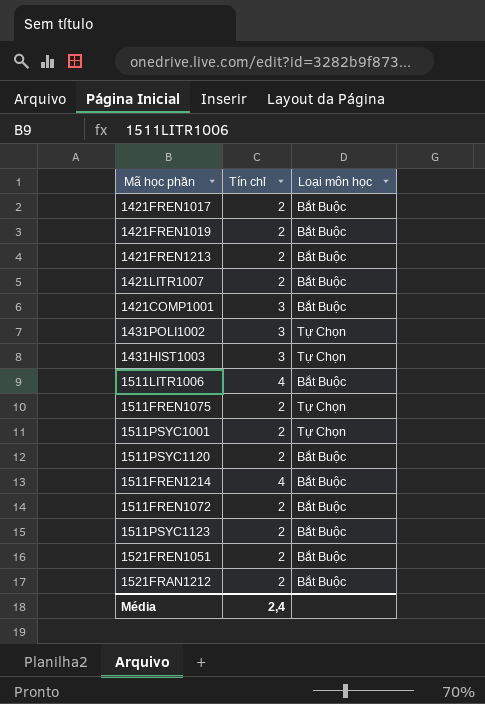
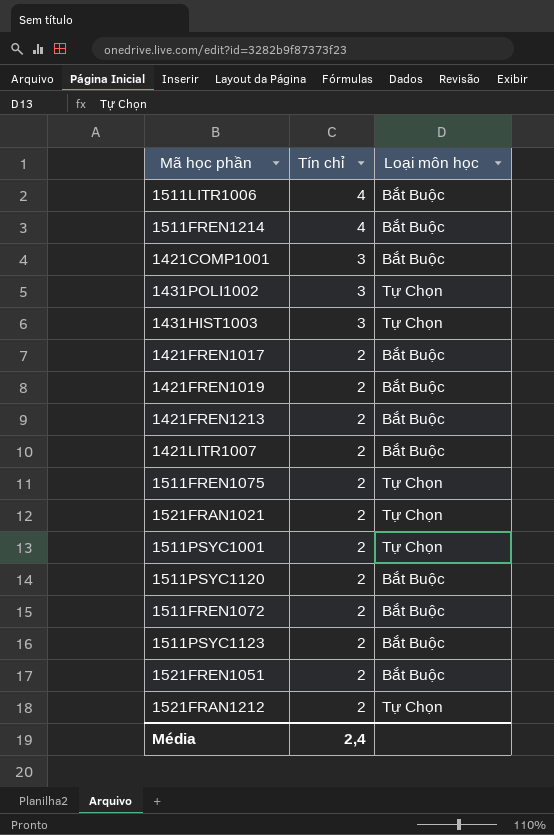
row order: none -> Tín chỉ descending
row 1521FRAN1021: none -> 2 | Tự Chọn
1521FRAN1212 | Loại môn học: Bắt Buộc -> Tự Chọn

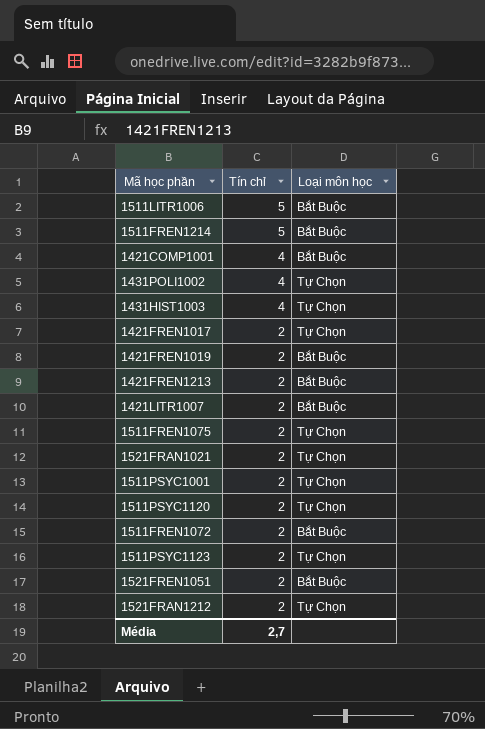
1511LITR1006 | Tín chỉ: 4 -> 5
1511FREN1214 | Tín chỉ: 4 -> 5
1421COMP1001 | Tín chỉ: 3 -> 4
1431POLI1002 | Tín chỉ: 3 -> 4
1431HIST1003 | Tín chỉ: 3 -> 4
1421FREN1017 | Loại môn học: Bắt Buộc -> Tự Chọn
1511PSYC1120 | Loại môn học: Bắt Buộc -> Tự Chọn
1511PSYC1123 | Loại môn học: Bắt Buộc -> Tự Chọn
Média | Tín chỉ: 2,4 -> 2,7

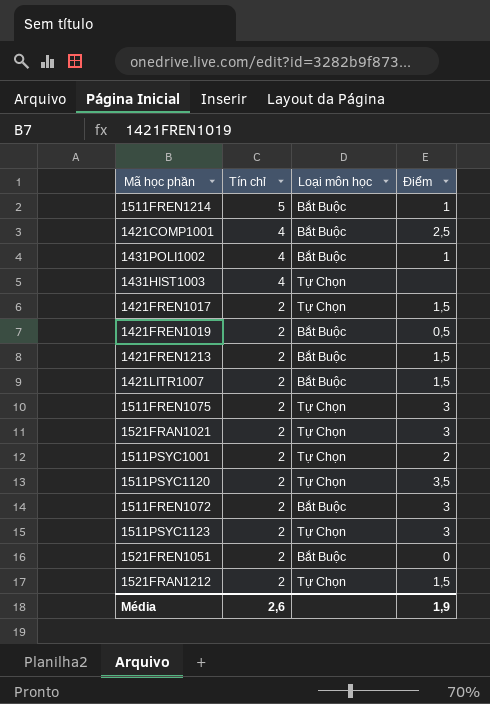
column Điểm | position: none -> 4
row 1511LITR1006: 5 | Bắt Buộc -> none
1431POLI1002 | Loại môn học: Tự Chọn -> Bắt Buộc
Média | Tín chỉ: 2,7 -> 2,6

